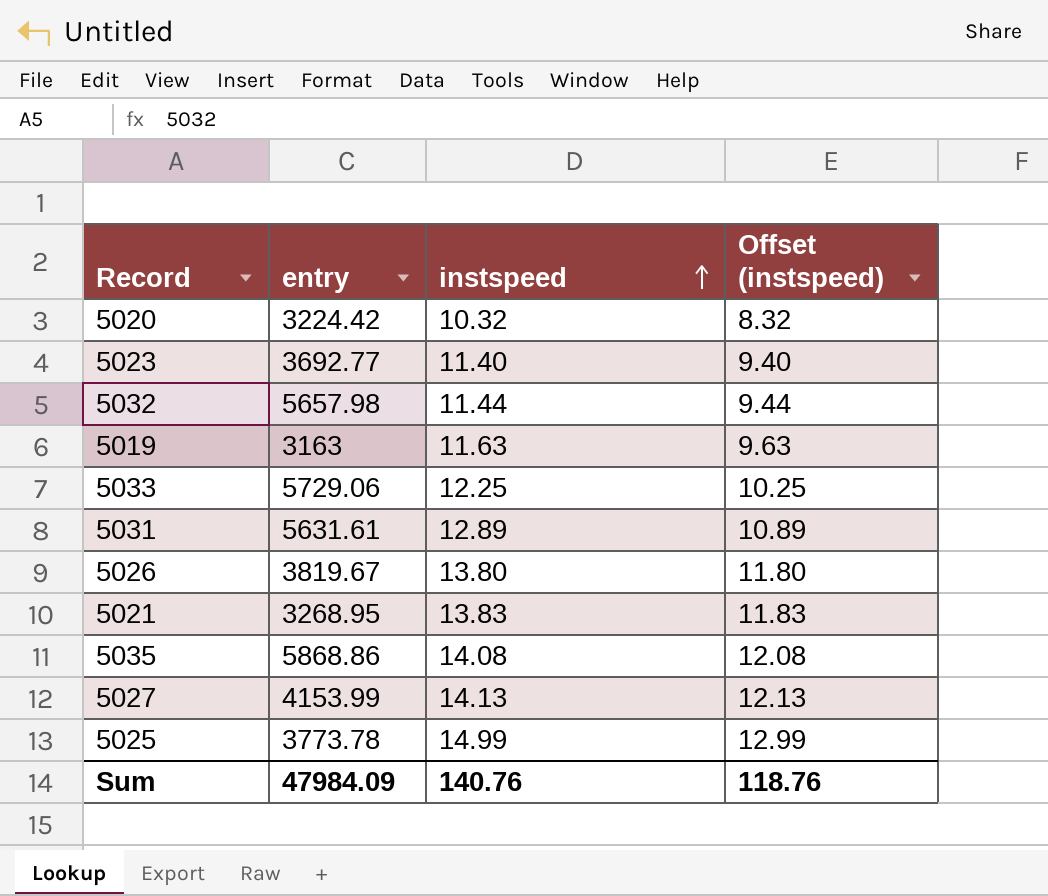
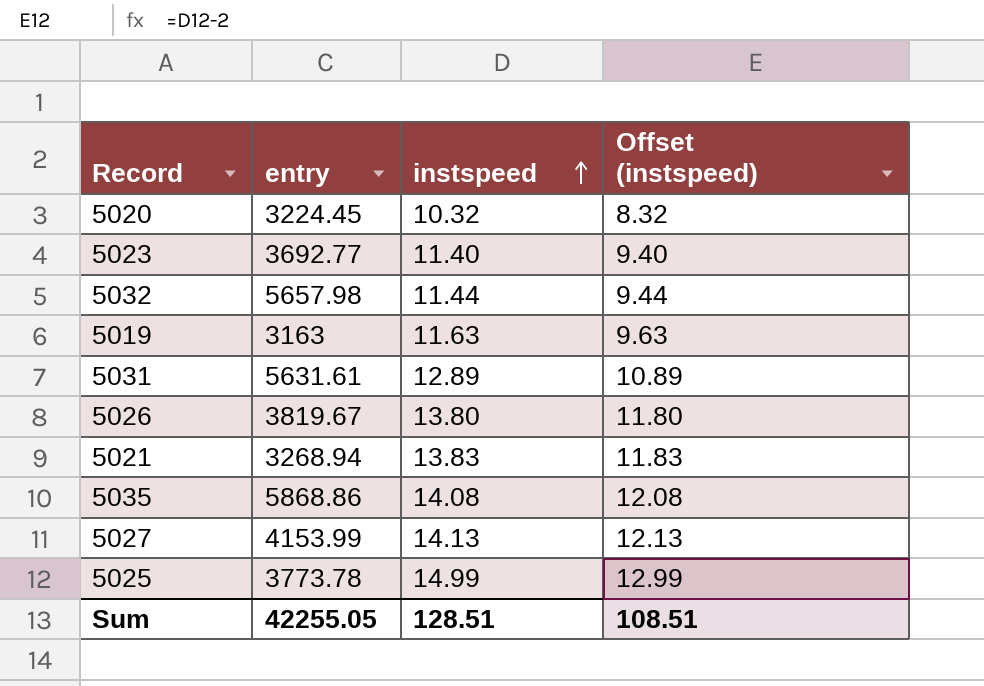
row 5033: 5729.06 | 12.25 | 10.25 -> none
5020 | entry: 3224.42 -> 3224.45
5021 | entry: 3268.95 -> 3268.94
Sum | entry: 47984.09 -> 42255.05
Sum | instspeed: 140.76 -> 128.51
Sum | Offset (instspeed): 118.76 -> 108.51

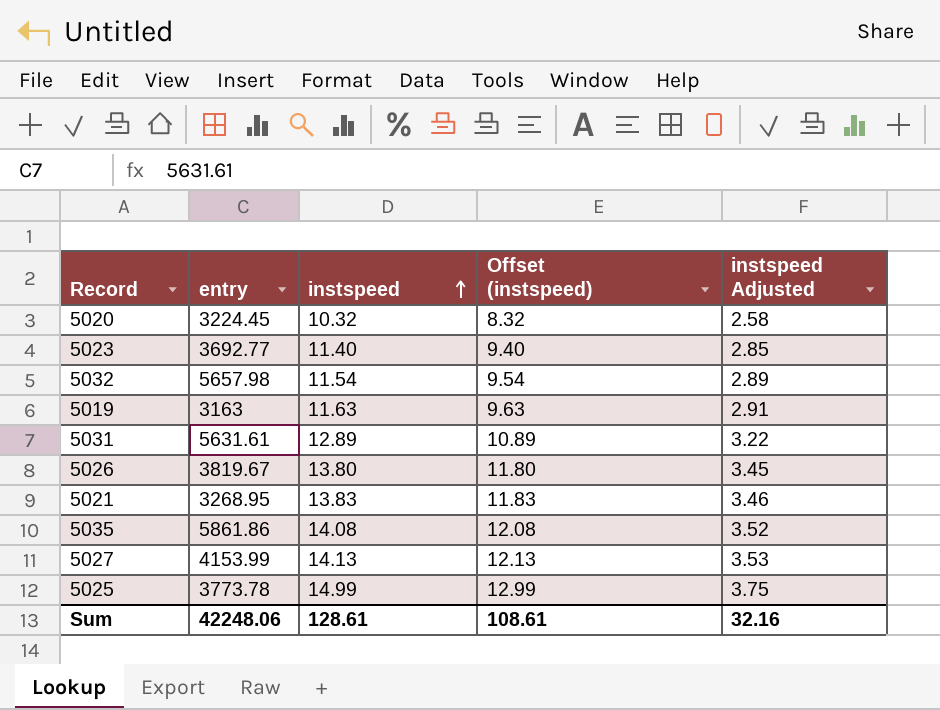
column instspeed Adjusted | formula: none -> [instspeed] * 0.25
5032 | instspeed: 11.44 -> 11.54
5032 | Offset (instspeed): 9.44 -> 9.54
5021 | entry: 3268.94 -> 3268.95
5035 | entry: 5868.86 -> 5861.86
Sum | entry: 42255.05 -> 42248.06
Sum | instspeed: 128.51 -> 128.61
Sum | Offset (instspeed): 108.51 -> 108.61

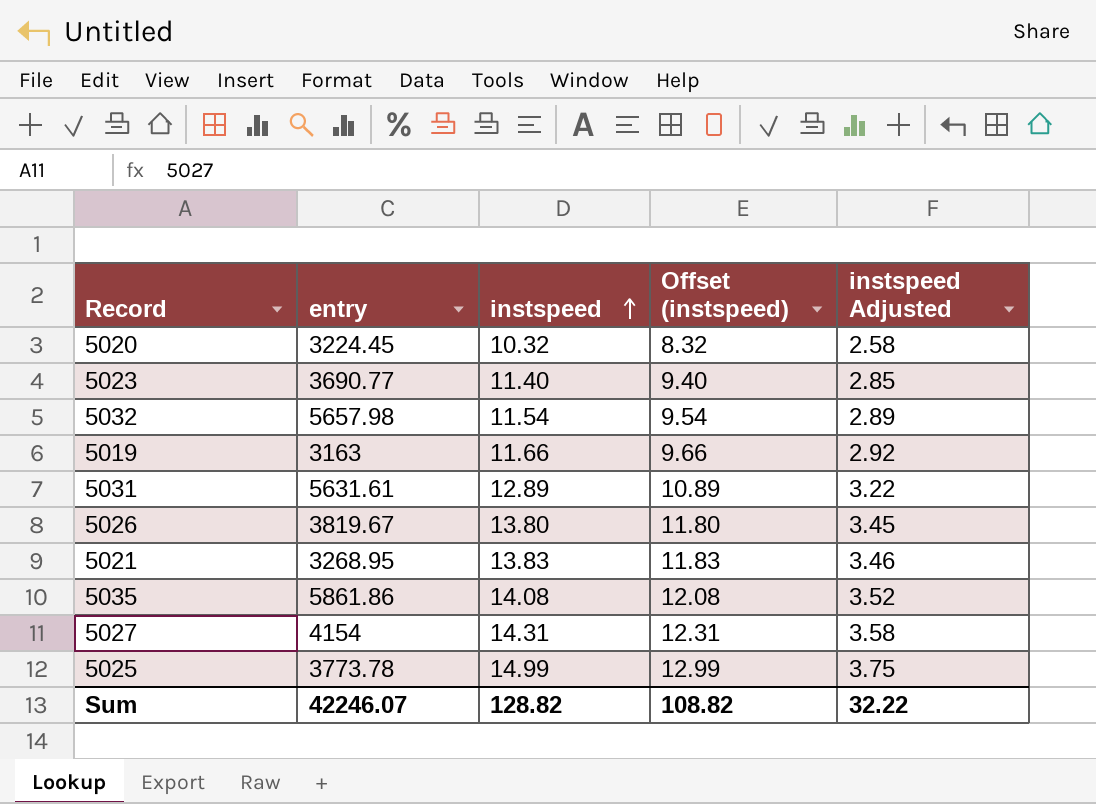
5023 | entry: 3692.77 -> 3690.77
5019 | instspeed: 11.63 -> 11.66
5019 | Offset (instspeed): 9.63 -> 9.66
5019 | instspeed Adjusted: 2.91 -> 2.92
5027 | entry: 4153.99 -> 4154
5027 | instspeed: 14.13 -> 14.31
5027 | Offset (instspeed): 12.13 -> 12.31
5027 | instspeed Adjusted: 3.53 -> 3.58
Sum | entry: 42248.06 -> 42246.07
Sum | instspeed: 128.61 -> 128.82
Sum | Offset (instspeed): 108.61 -> 108.82
Sum | instspeed Adjusted: 32.16 -> 32.22

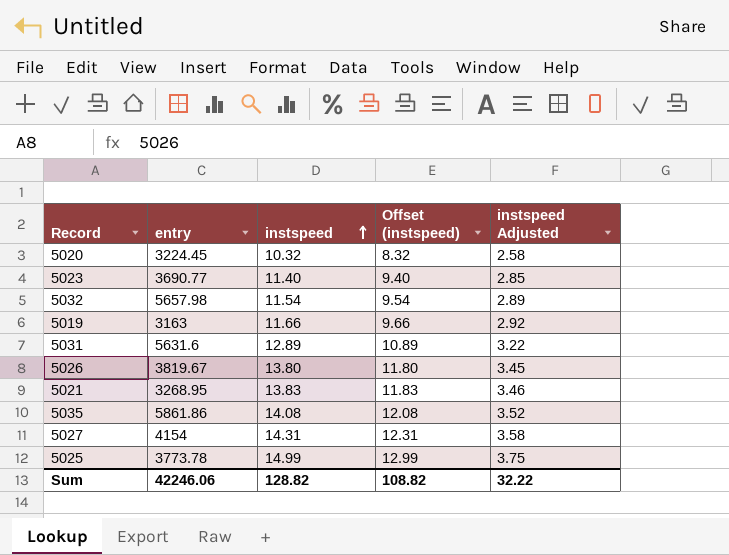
5031 | entry: 5631.61 -> 5631.6
Sum | entry: 42246.07 -> 42246.06

